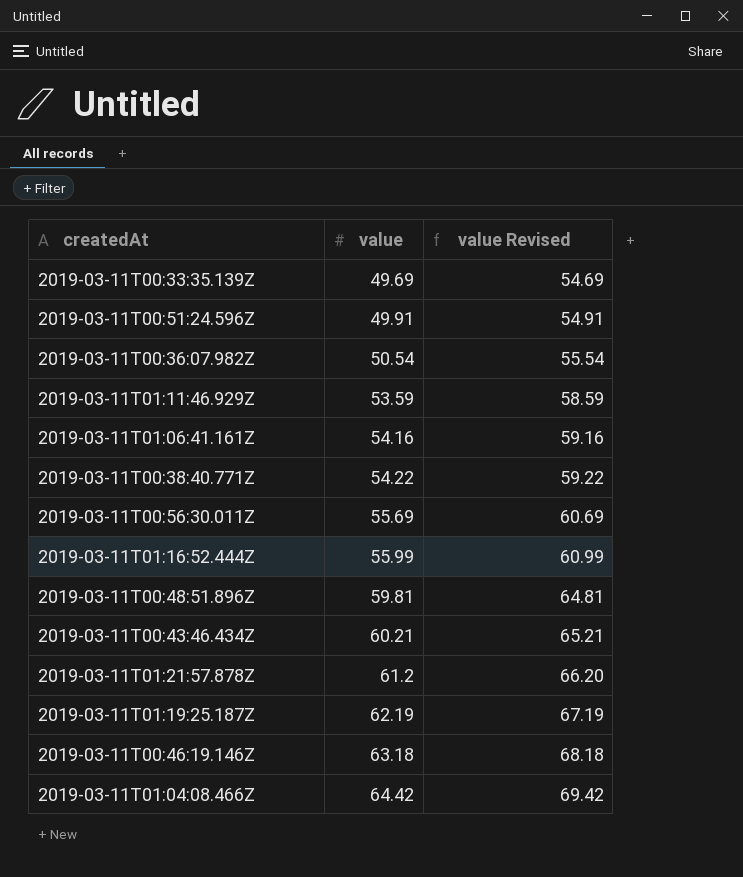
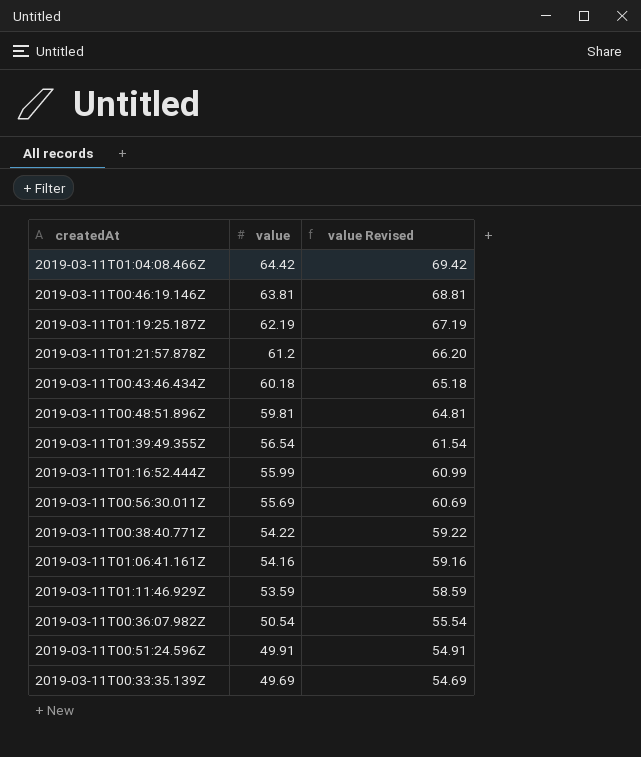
row order: value ascending -> value descending
2019-03-11T00:46:19.146Z | value: 63.18 -> 63.81
2019-03-11T00:46:19.146Z | value Revised: 68.18 -> 68.81
2019-03-11T00:43:46.434Z | value: 60.21 -> 60.18
2019-03-11T00:43:46.434Z | value Revised: 65.21 -> 65.18
row 2019-03-11T01:39:49.355Z: none -> 56.54 | 61.54

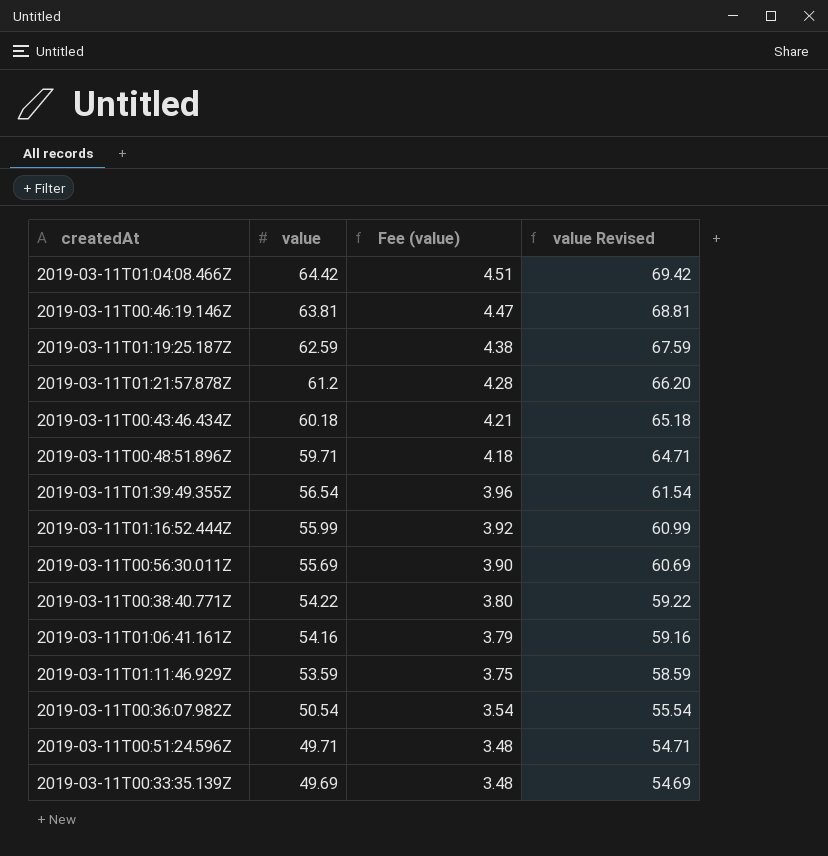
column Fee (value) | formula: none -> [value] * 0.07
2019-03-11T01:19:25.187Z | value: 62.19 -> 62.59
2019-03-11T01:19:25.187Z | value Revised: 67.19 -> 67.59
2019-03-11T00:48:51.896Z | value: 59.81 -> 59.71
2019-03-11T00:48:51.896Z | value Revised: 64.81 -> 64.71
2019-03-11T00:51:24.596Z | value: 49.91 -> 49.71
2019-03-11T00:51:24.596Z | value Revised: 54.91 -> 54.71

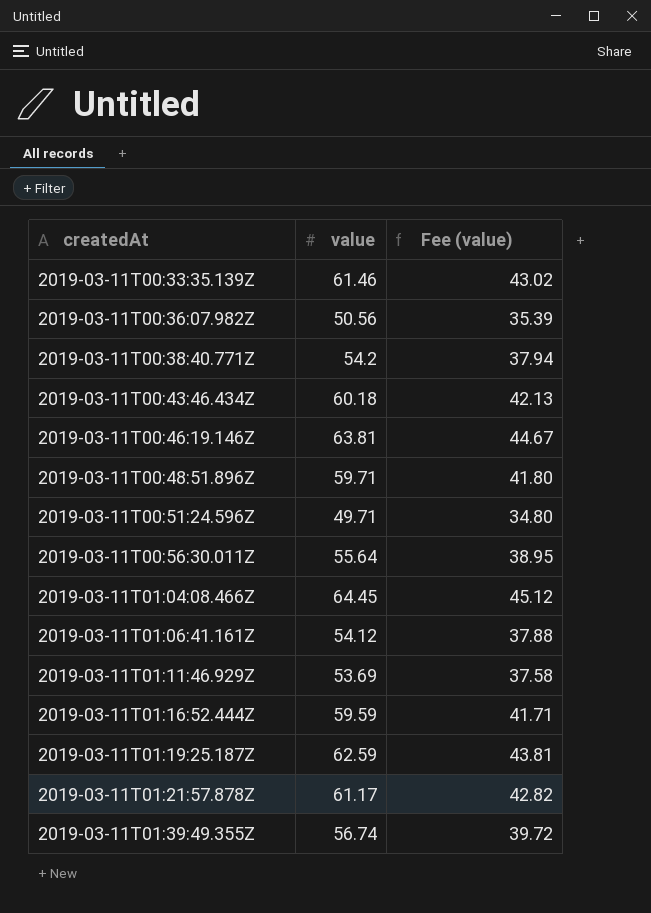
row order: value descending -> createdAt ascending
column value Revised | formula: [value] + 5 -> none
column Fee (value) | formula: [value] * 0.07 -> [value] * 0.7
2019-03-11T00:33:35.139Z | value: 49.69 -> 61.46
2019-03-11T00:36:07.982Z | value: 50.54 -> 50.56
2019-03-11T00:38:40.771Z | value: 54.22 -> 54.2
2019-03-11T00:56:30.011Z | value: 55.69 -> 55.64
2019-03-11T01:04:08.466Z | value: 64.42 -> 64.45
2019-03-11T01:06:41.161Z | value: 54.16 -> 54.12
2019-03-11T01:11:46.929Z | value: 53.59 -> 53.69
2019-03-11T01:16:52.444Z | value: 55.99 -> 59.59
2019-03-11T01:21:57.878Z | value: 61.2 -> 61.17
2019-03-11T01:39:49.355Z | value: 56.54 -> 56.74

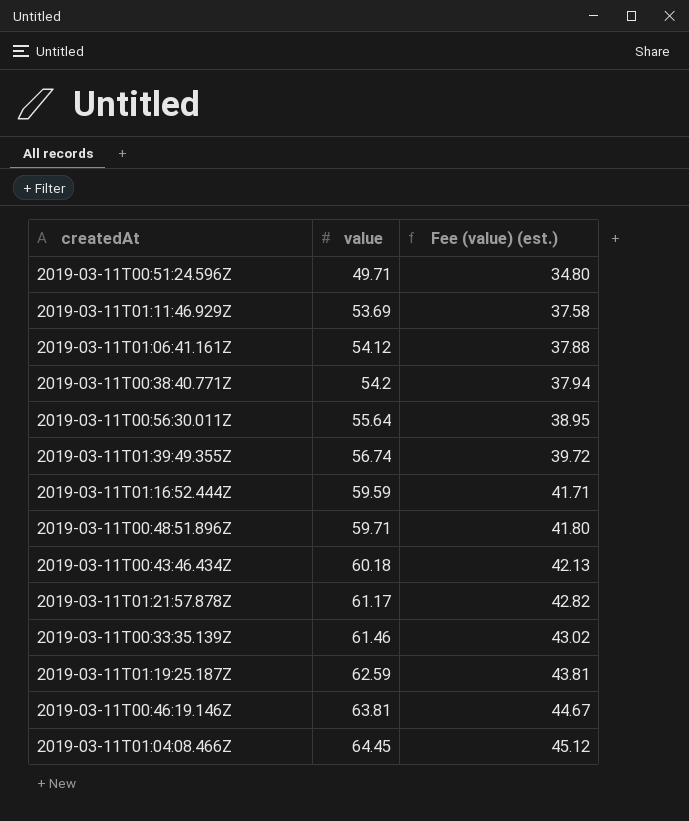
row order: createdAt ascending -> value ascending
column name: Fee (value) -> Fee (value) (est.)
row 2019-03-11T00:36:07.982Z: 50.56 | 35.39 -> none

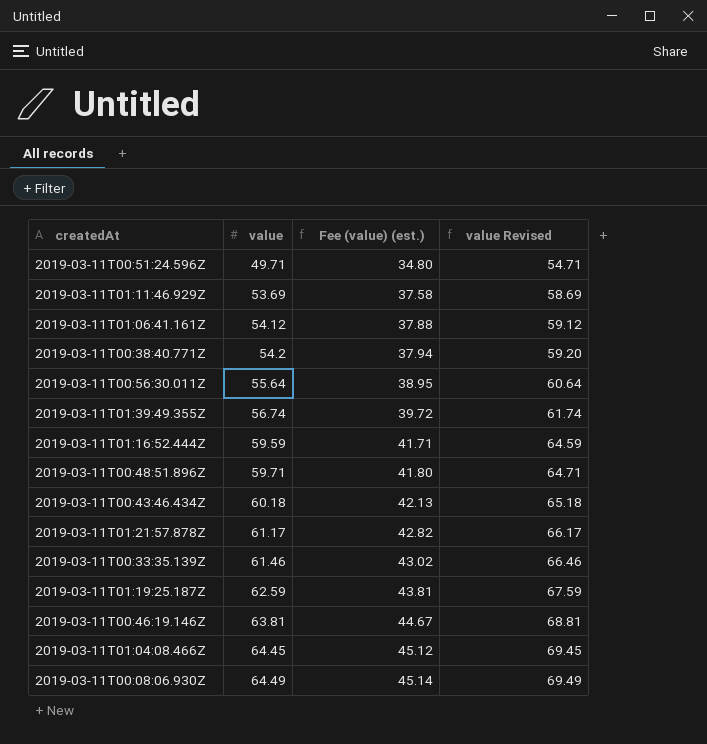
column value Revised | formula: none -> [value] + 5
row 2019-03-11T00:08:06.930Z: none -> 64.49 | 45.14 | 69.49

